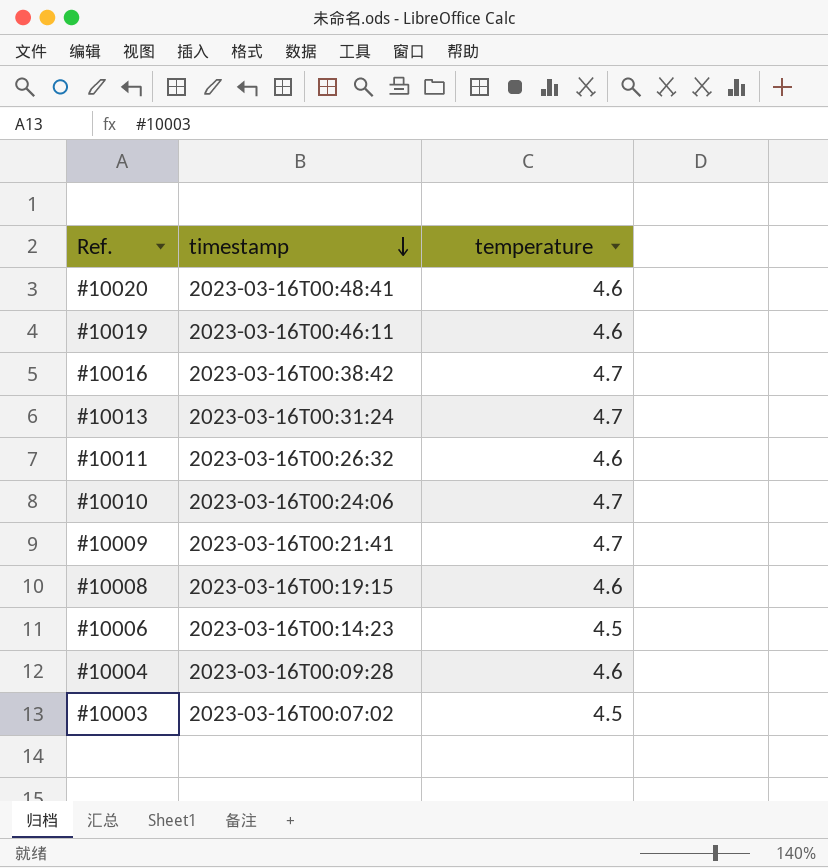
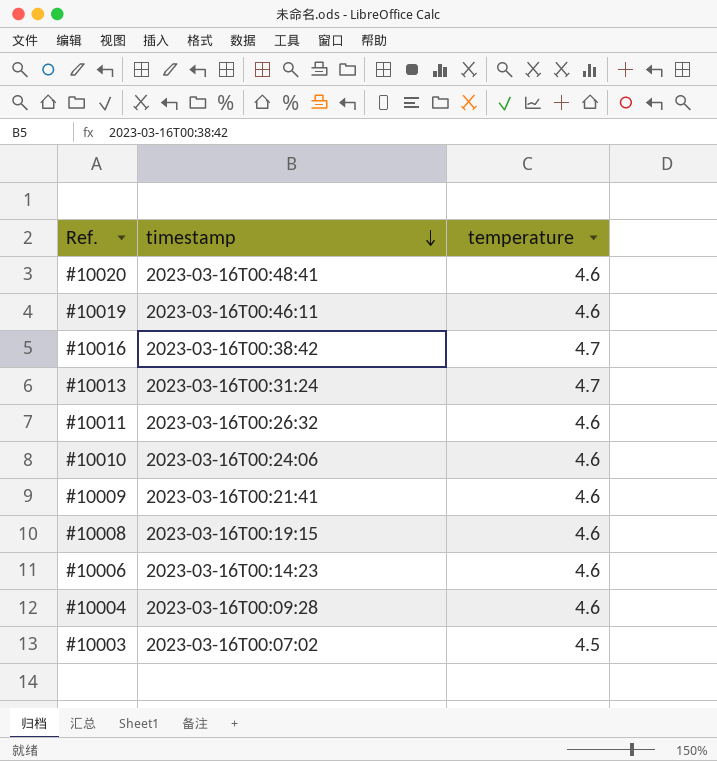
#10010 | temperature: 4.7 -> 4.6
#10009 | temperature: 4.7 -> 4.6
#10006 | temperature: 4.5 -> 4.6

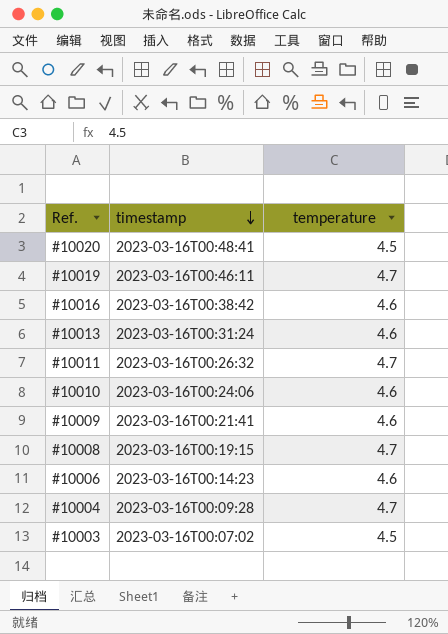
#10020 | temperature: 4.6 -> 4.5
#10019 | temperature: 4.6 -> 4.7
#10016 | temperature: 4.7 -> 4.6
#10013 | temperature: 4.7 -> 4.6
#10011 | temperature: 4.6 -> 4.7
#10008 | temperature: 4.6 -> 4.7
#10004 | temperature: 4.6 -> 4.7

